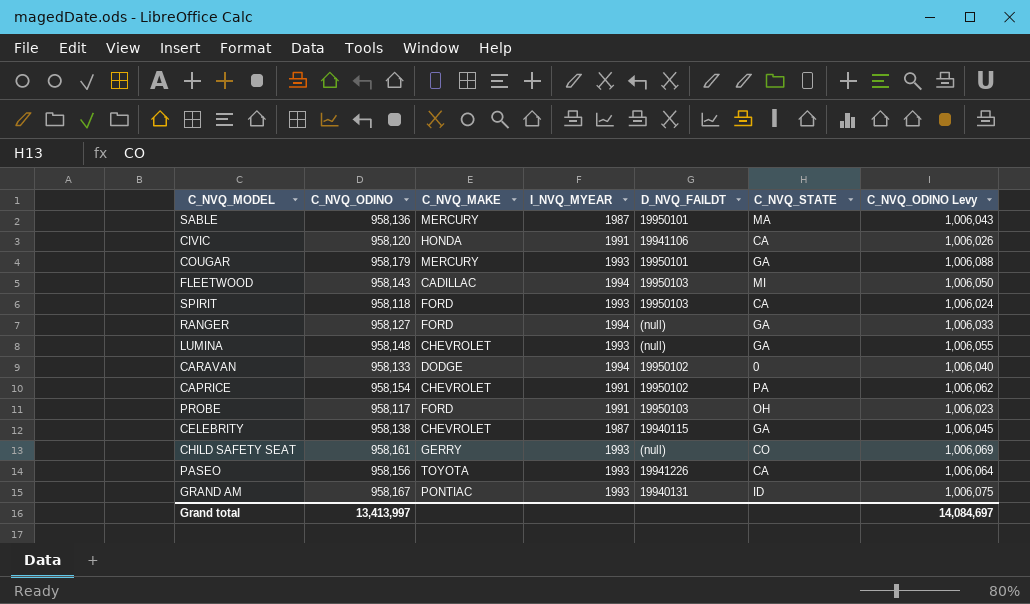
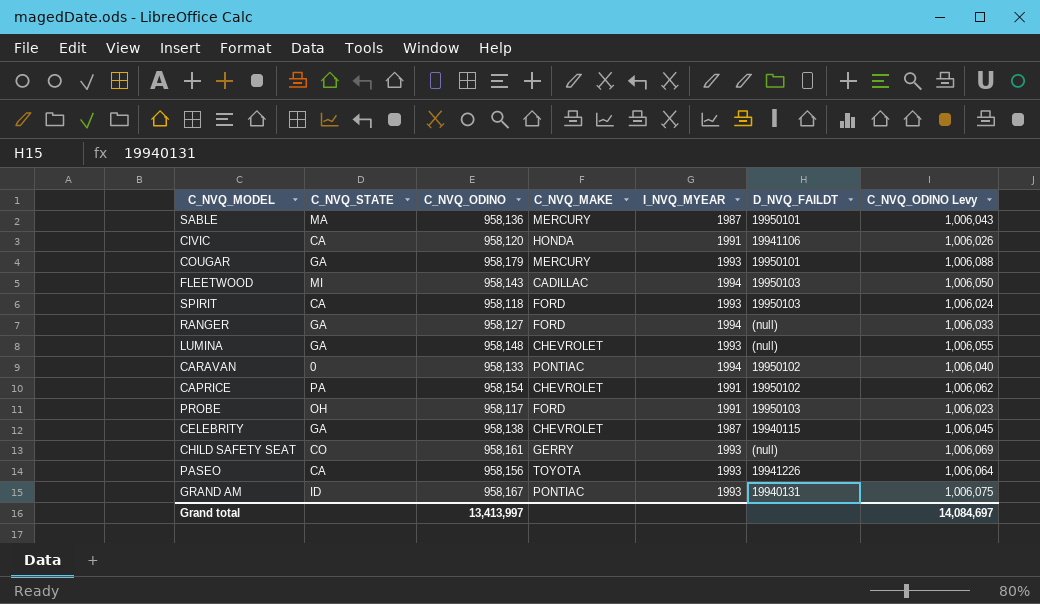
column C_NVQ_STATE | position: 6 -> 2
CARAVAN | C_NVQ_MAKE: DODGE -> PONTIAC

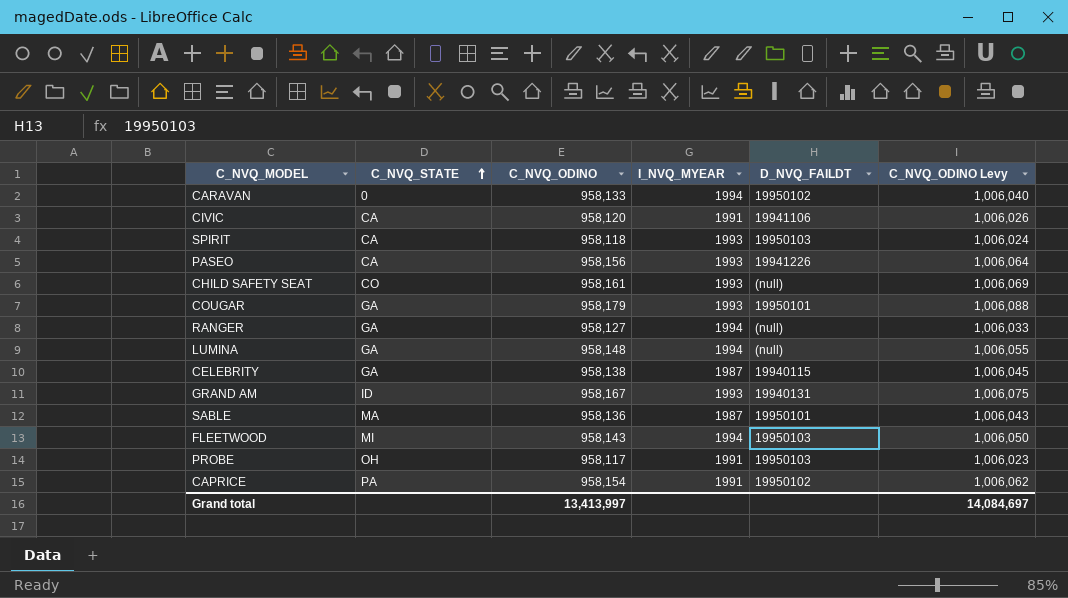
row order: none -> C_NVQ_STATE ascending
column C_NVQ_MAKE | position: 4 -> none
LUMINA | I_NVQ_MYEAR: 1993 -> 1994

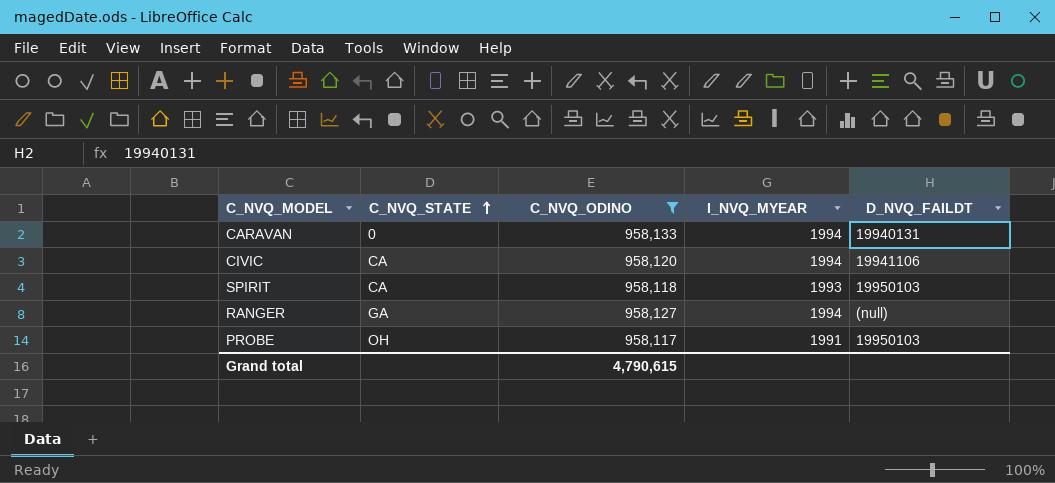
filter: none -> C_NVQ_ODINO <= 958,133
column C_NVQ_ODINO Levy | formula: [C_NVQ_ODINO] * 1.05 -> none
CARAVAN | D_NVQ_FAILDT: 19950102 -> 19940131
CIVIC | I_NVQ_MYEAR: 1991 -> 1994
Grand total | C_NVQ_ODINO: 13,413,997 -> 4,790,615

